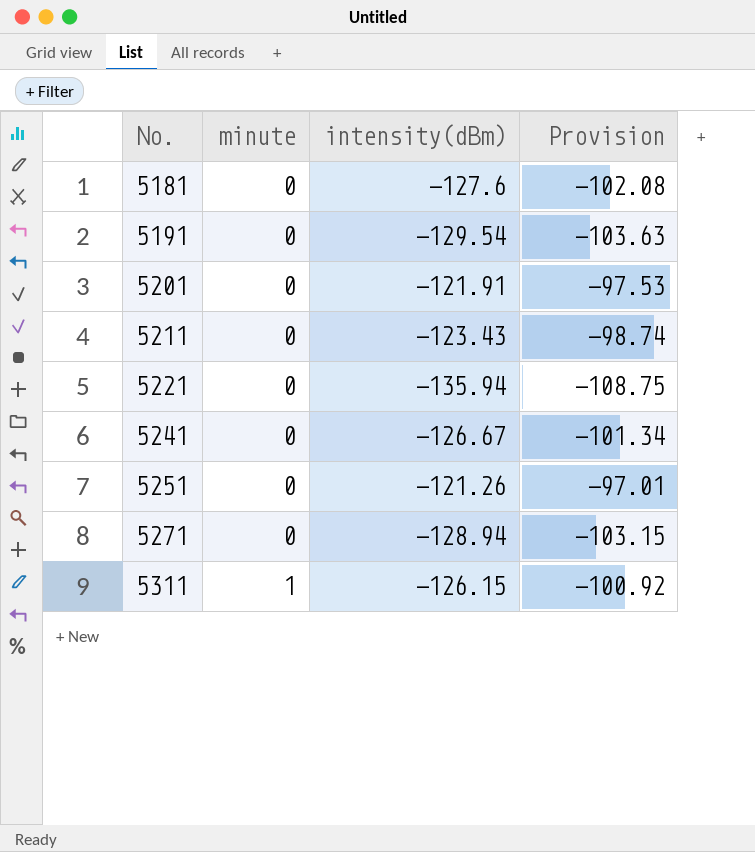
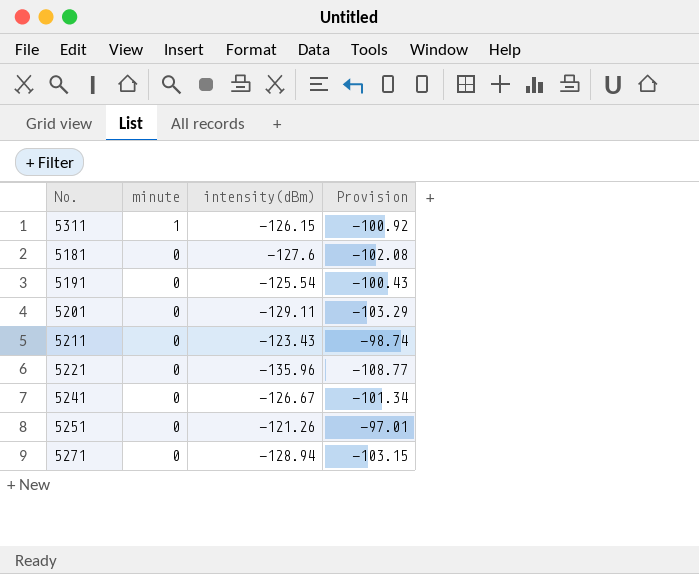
row order: No. ascending -> minute descending
5191 | intensity(dBm): -129.54 -> -125.54
5191 | Provision: -103.63 -> -100.43
5201 | intensity(dBm): -121.91 -> -129.11
5201 | Provision: -97.53 -> -103.29
5221 | intensity(dBm): -135.94 -> -135.96
5221 | Provision: -108.75 -> -108.77

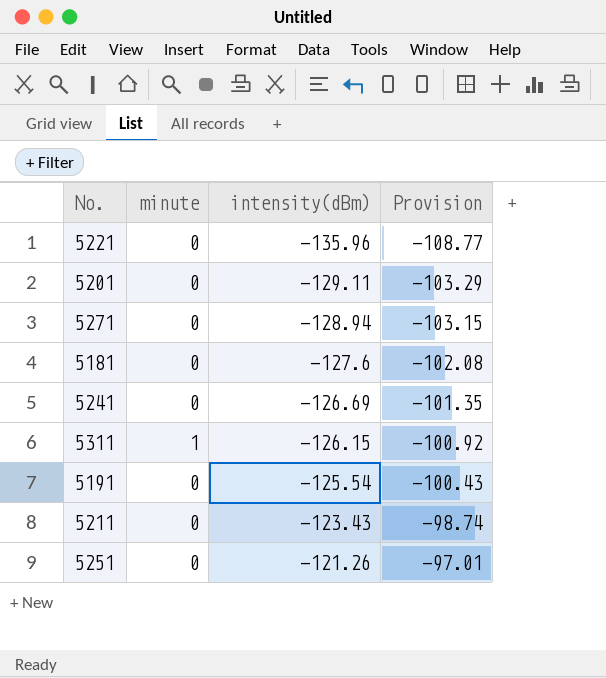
row order: minute descending -> intensity(dBm) ascending
5241 | intensity(dBm): -126.67 -> -126.69
5241 | Provision: -101.34 -> -101.35

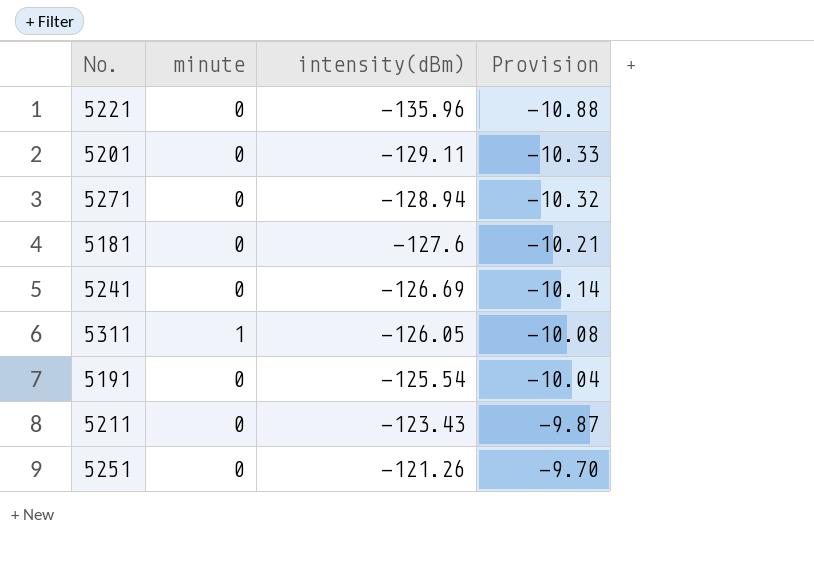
column Provision | formula: [intensity(dBm)] * 0.8 -> [intensity(dBm)] * 0.08
5311 | intensity(dBm): -126.15 -> -126.05

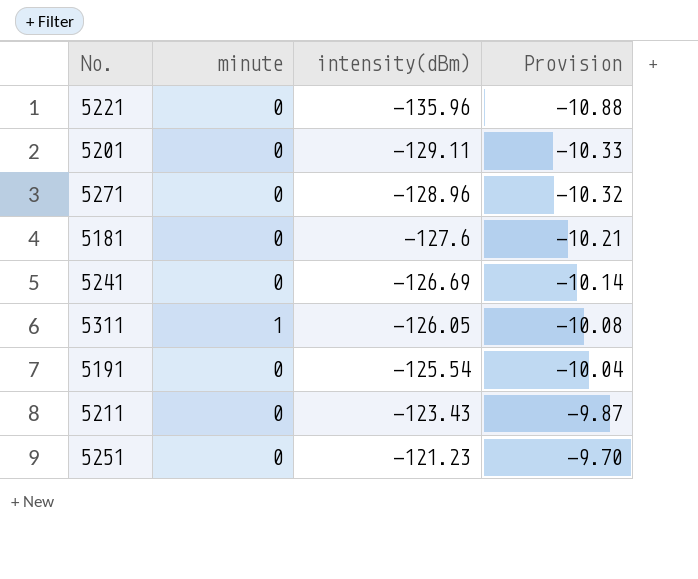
5271 | intensity(dBm): -128.94 -> -128.96
5251 | intensity(dBm): -121.26 -> -121.23

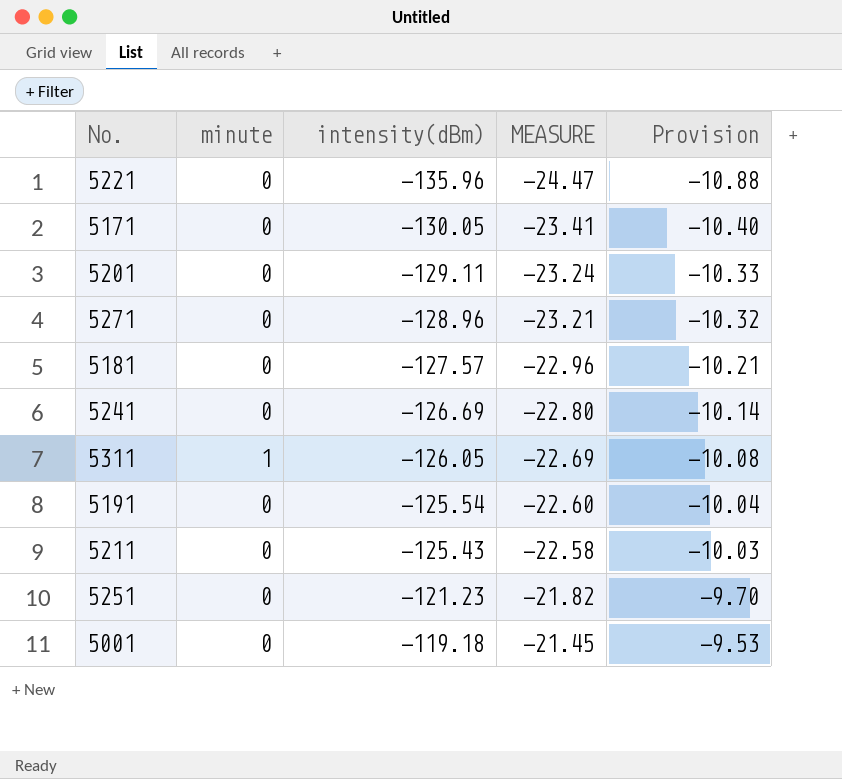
column MEASURE | formula: none -> [intensity(dBm)] * 0.18
row 5171: none -> 0 | -130.05 | -23.41 | -10.40
5181 | intensity(dBm): -127.6 -> -127.57
5211 | intensity(dBm): -123.43 -> -125.43
5211 | Provision: -9.87 -> -10.03
row 5001: none -> 0 | -119.18 | -21.45 | -9.53

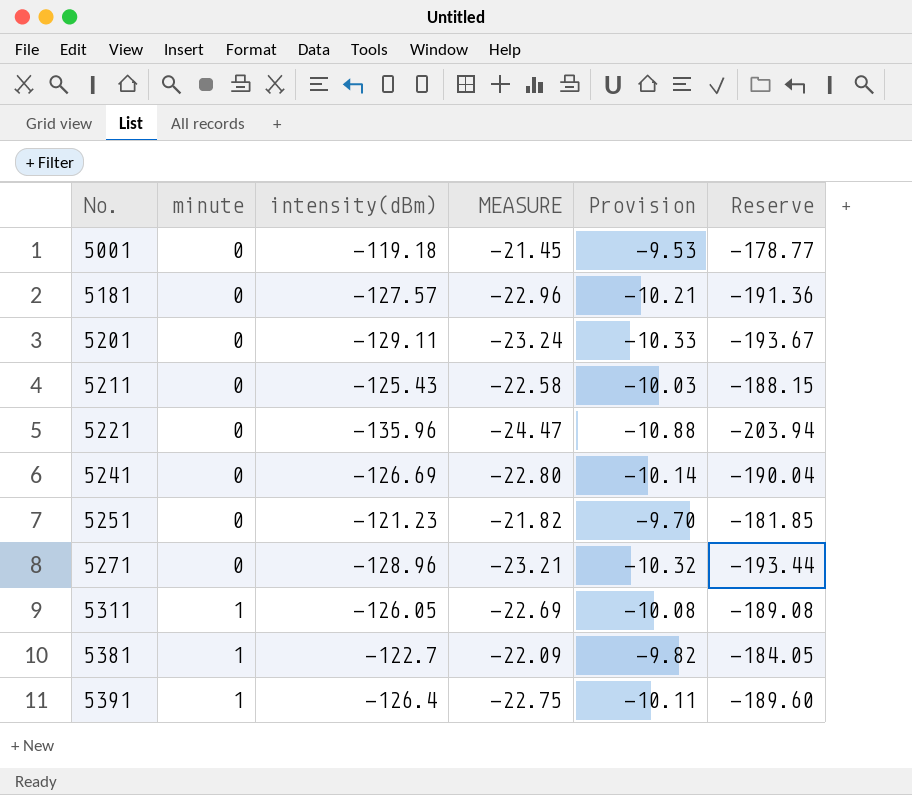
row order: intensity(dBm) ascending -> No. ascending
column Reserve | formula: none -> [intensity(dBm)] * 1.5
row 5171: 0 | -130.05 | -23.41 | -10.40 -> none
row 5191: 0 | -125.54 | -22.60 | -10.04 -> none
row 5381: none -> 1 | -122.7 | -22.09 | -9.82 | -184.05
row 5391: none -> 1 | -126.4 | -22.75 | -10.11 | -189.60

